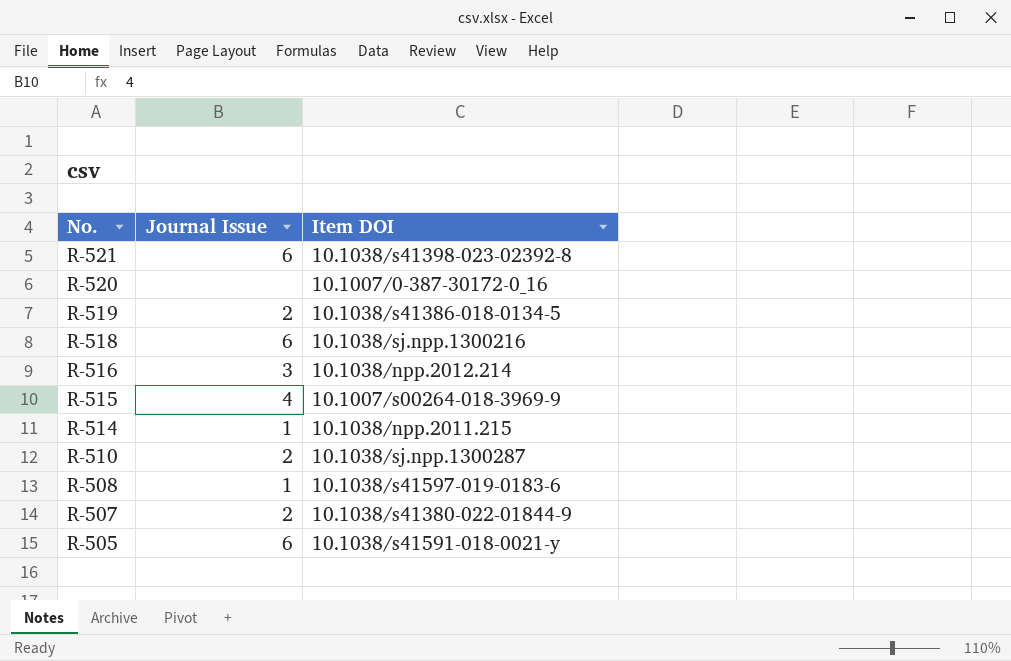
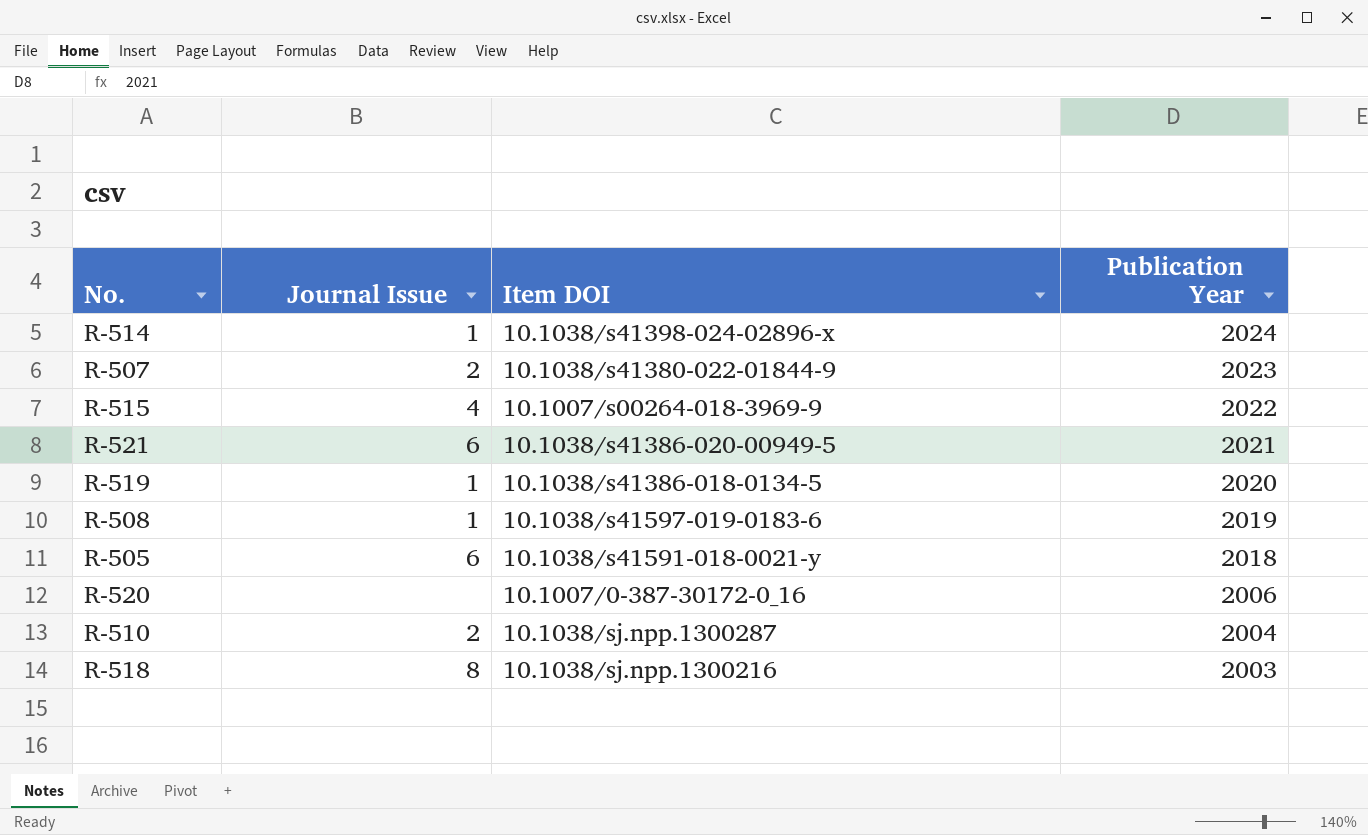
row order: No. descending -> Publication Year descending
column Publication Year | position: none -> 4
row R-516: 3 | 10.1038/npp.2012.214 -> none
R-514 | Item DOI: 10.1038/npp.2011.215 -> 10.1038/s41398-024-02896-x
R-521 | Item DOI: 10.1038/s41398-023-02392-8 -> 10.1038/s41386-020-00949-5
R-519 | Journal Issue: 2 -> 1
R-518 | Journal Issue: 6 -> 8

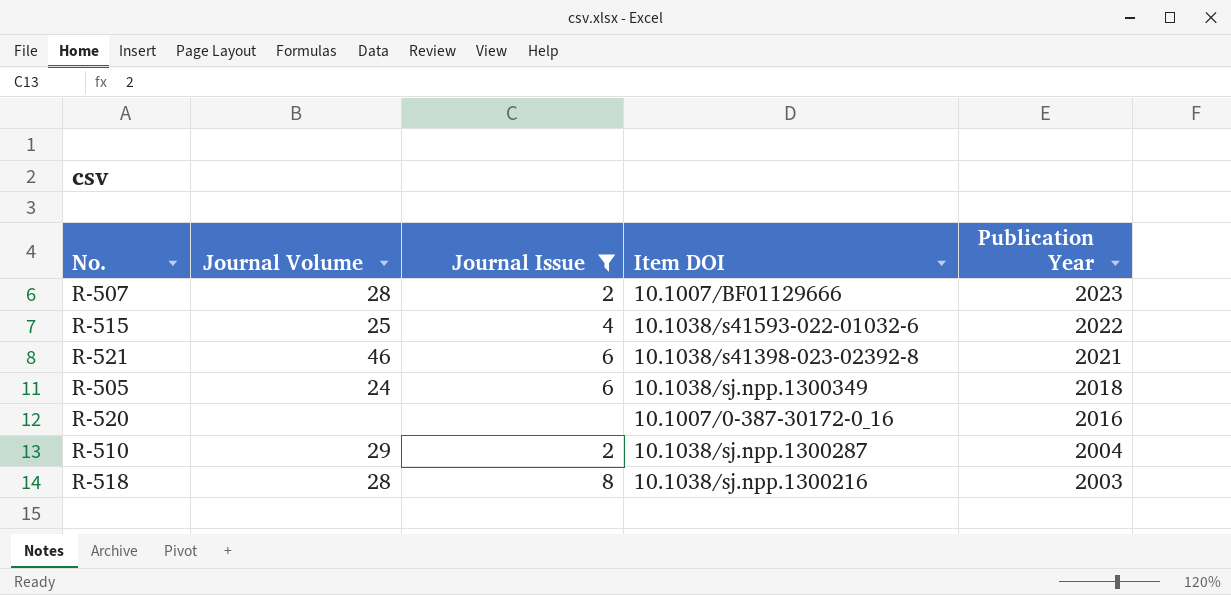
filter: none -> Journal Issue != 1
column Journal Volume | position: none -> 2
R-507 | Item DOI: 10.1038/s41380-022-01844-9 -> 10.1007/BF01129666
R-515 | Item DOI: 10.1007/s00264-018-3969-9 -> 10.1038/s41593-022-01032-6
R-521 | Item DOI: 10.1038/s41386-020-00949-5 -> 10.1038/s41398-023-02392-8
R-505 | Item DOI: 10.1038/s41591-018-0021-y -> 10.1038/sj.npp.1300349
R-520 | Publication Year: 2006 -> 2016

